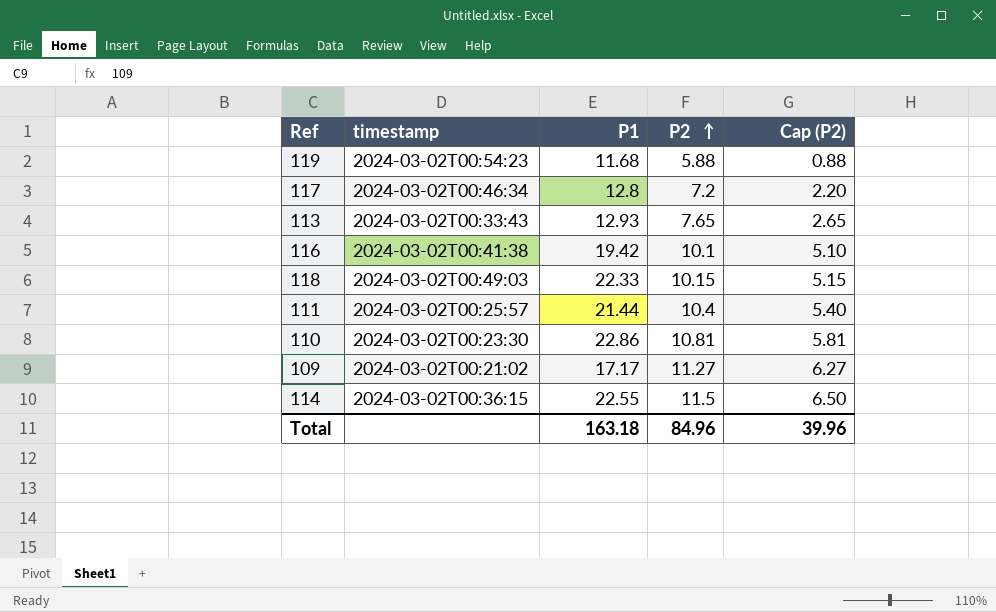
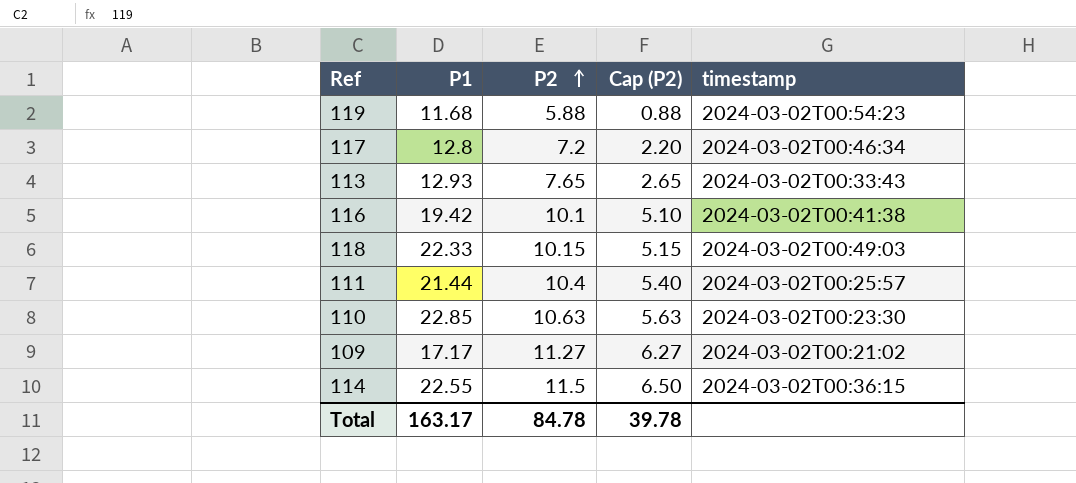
column timestamp | position: 2 -> 5
110 | P1: 22.86 -> 22.85
110 | P2: 10.81 -> 10.63
110 | Cap (P2): 5.81 -> 5.63
Total | P1: 163.18 -> 163.17
Total | P2: 84.96 -> 84.78
Total | Cap (P2): 39.96 -> 39.78

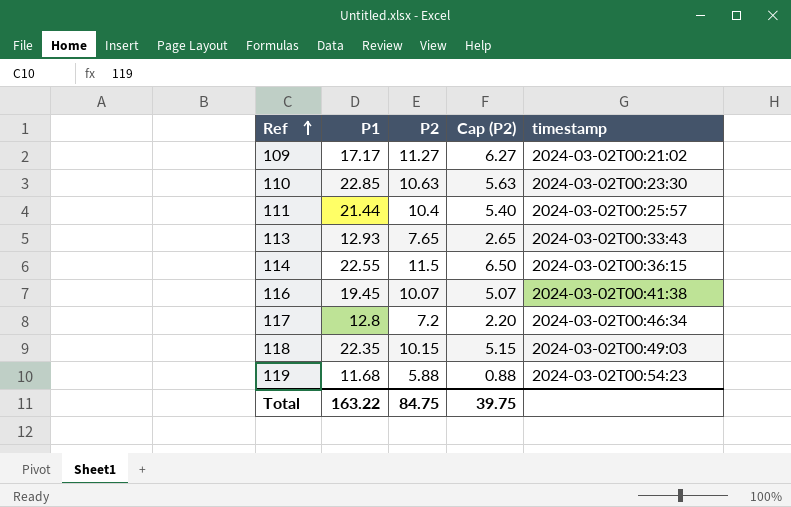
row order: P2 ascending -> Ref ascending
116 | P1: 19.42 -> 19.45
116 | P2: 10.1 -> 10.07
116 | Cap (P2): 5.10 -> 5.07
118 | P1: 22.33 -> 22.35
Total | P1: 163.17 -> 163.22
Total | P2: 84.78 -> 84.75
Total | Cap (P2): 39.78 -> 39.75

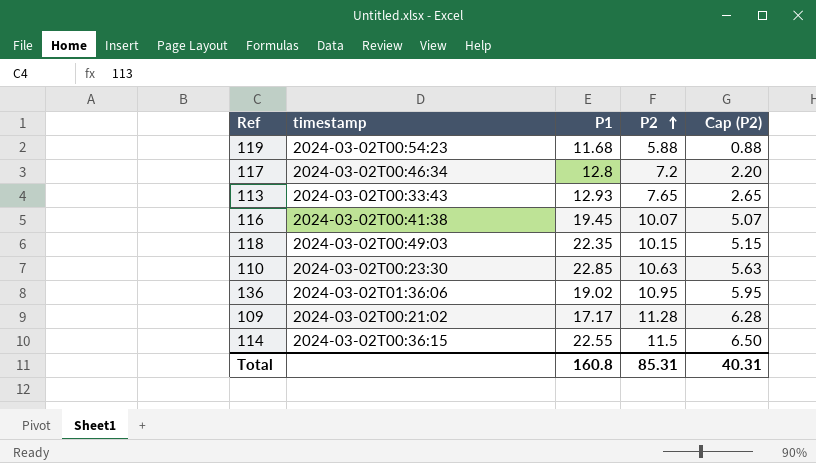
row order: Ref ascending -> P2 ascending
column timestamp | position: 5 -> 2
row 111: 21.44 | 10.4 | 5.40 | 2024-03-02T00:25:57 -> none
row 136: none -> 2024-03-02T01:36:06 | 19.02 | 10.95 | 5.95
109 | P2: 11.27 -> 11.28
109 | Cap (P2): 6.27 -> 6.28
Total | P1: 163.22 -> 160.8
Total | P2: 84.75 -> 85.31
Total | Cap (P2): 39.75 -> 40.31

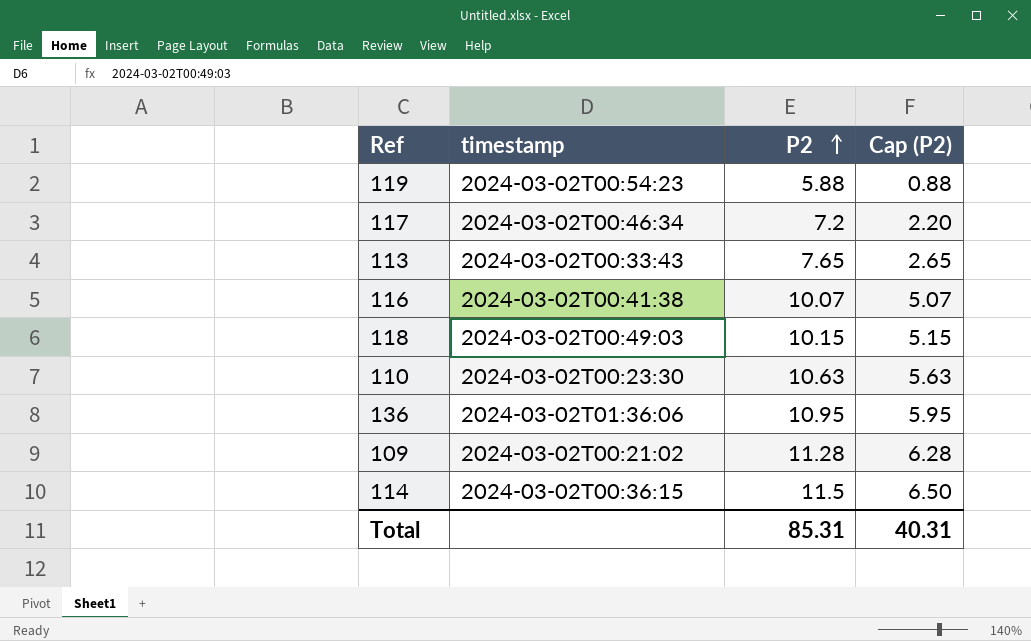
column P1 | position: 3 -> none

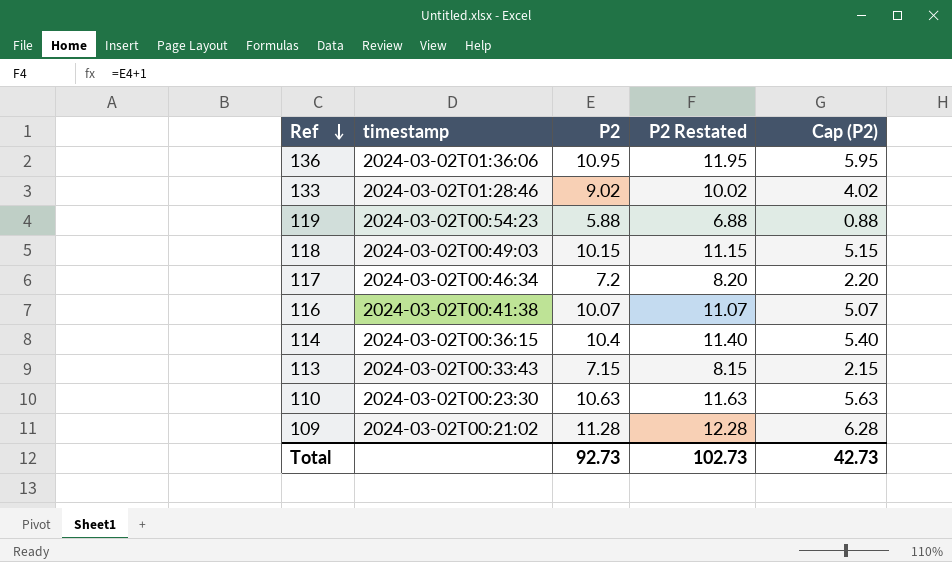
row order: P2 ascending -> Ref descending
column P2 Restated | formula: none -> [P2] + 1
row 133: none -> 2024-03-02T01:28:46 | 9.02 | 10.02 | 4.02
114 | P2: 11.5 -> 10.4
114 | Cap (P2): 6.50 -> 5.40
113 | P2: 7.65 -> 7.15
113 | Cap (P2): 2.65 -> 2.15
Total | P2: 85.31 -> 92.73
Total | Cap (P2): 40.31 -> 42.73

